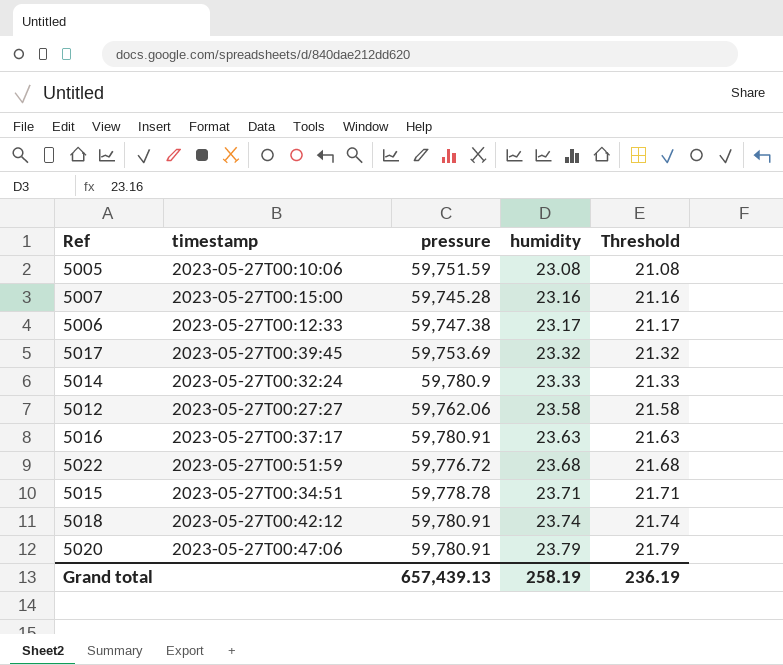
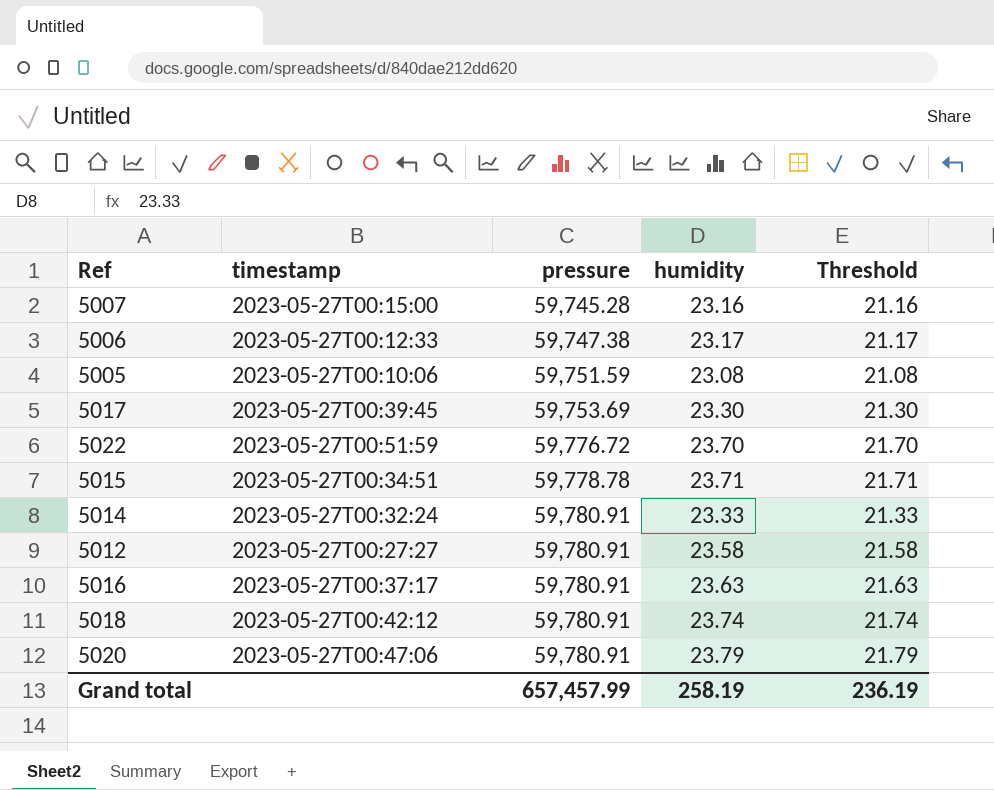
row order: humidity ascending -> pressure ascending
5017 | humidity: 23.32 -> 23.30
5017 | Threshold: 21.32 -> 21.30
5022 | humidity: 23.68 -> 23.70
5022 | Threshold: 21.68 -> 21.70
5014 | pressure: 59,780.9 -> 59,780.91
5012 | pressure: 59,762.06 -> 59,780.91
Grand total | pressure: 657,439.13 -> 657,457.99

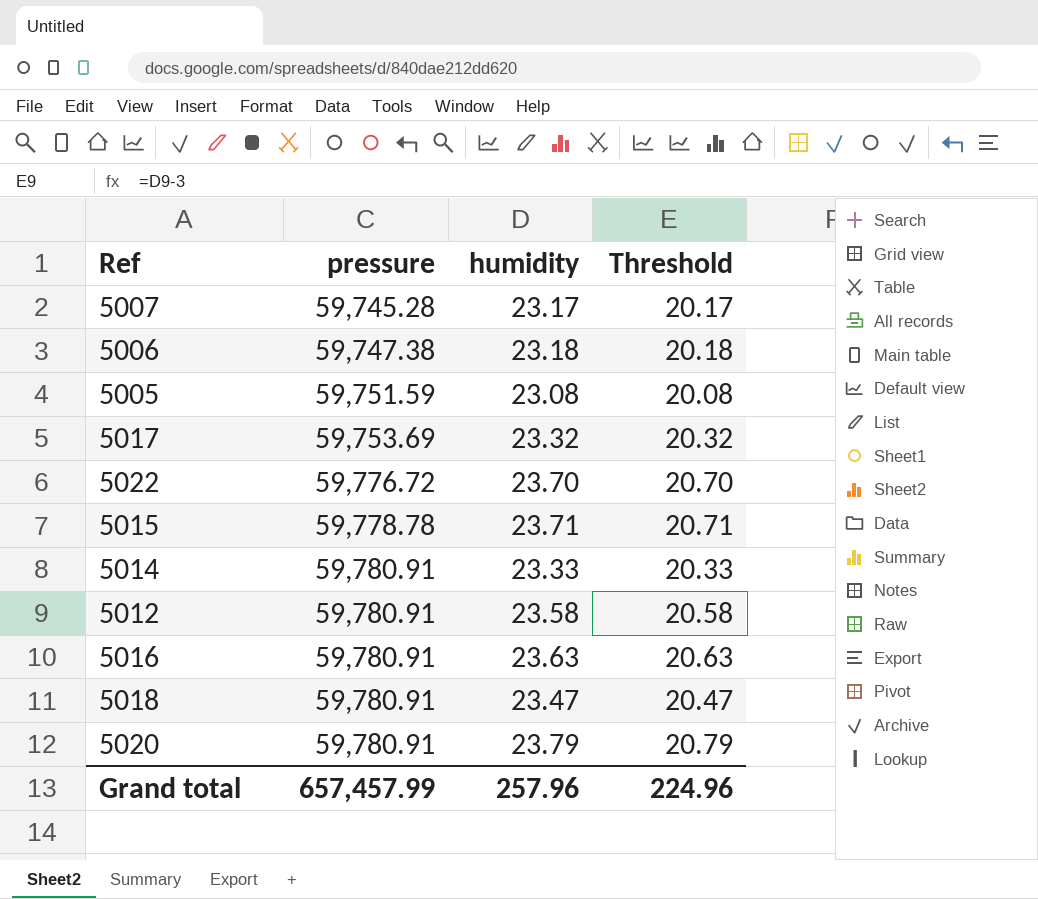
column timestamp | position: 2 -> none
column Threshold | formula: [humidity] - 2 -> [humidity] - 3
5007 | humidity: 23.16 -> 23.17
5006 | humidity: 23.17 -> 23.18
5017 | humidity: 23.30 -> 23.32
5018 | humidity: 23.74 -> 23.47
Grand total | humidity: 258.19 -> 257.96
Grand total | Threshold: 236.19 -> 224.96

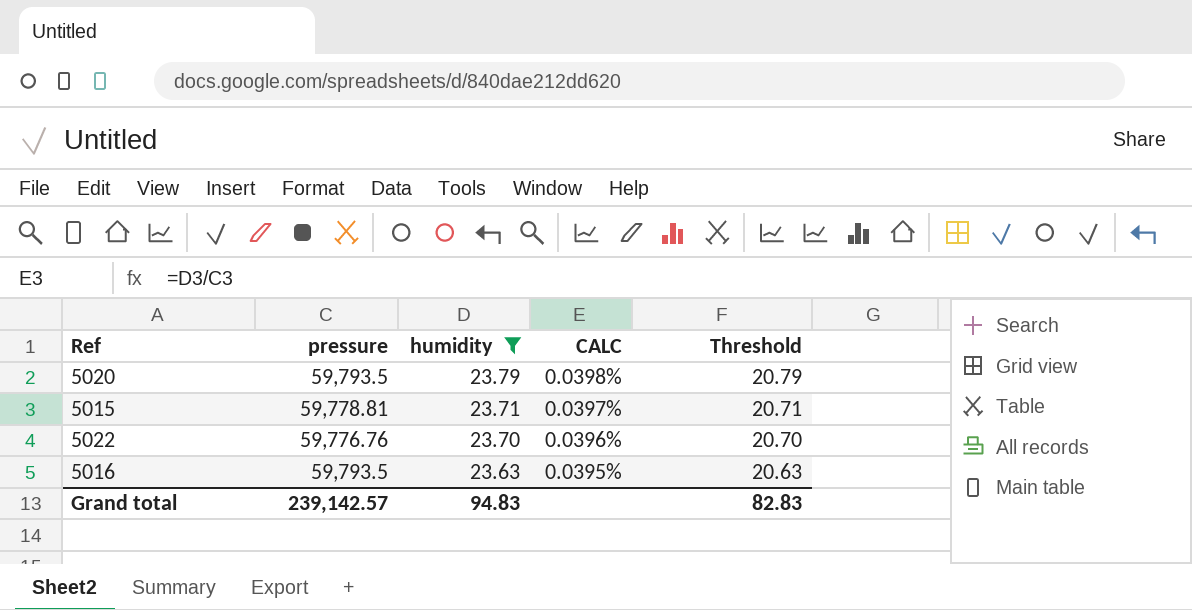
filter: none -> humidity >= 23.63
row order: pressure ascending -> humidity descending
column CALC | formula: none -> [humidity] / [pressure]
5020 | pressure: 59,780.91 -> 59,793.5
5015 | pressure: 59,778.78 -> 59,778.81
5022 | pressure: 59,776.72 -> 59,776.76
5016 | pressure: 59,780.91 -> 59,793.5
Grand total | pressure: 657,457.99 -> 239,142.57
Grand total | humidity: 257.96 -> 94.83
Grand total | Threshold: 224.96 -> 82.83

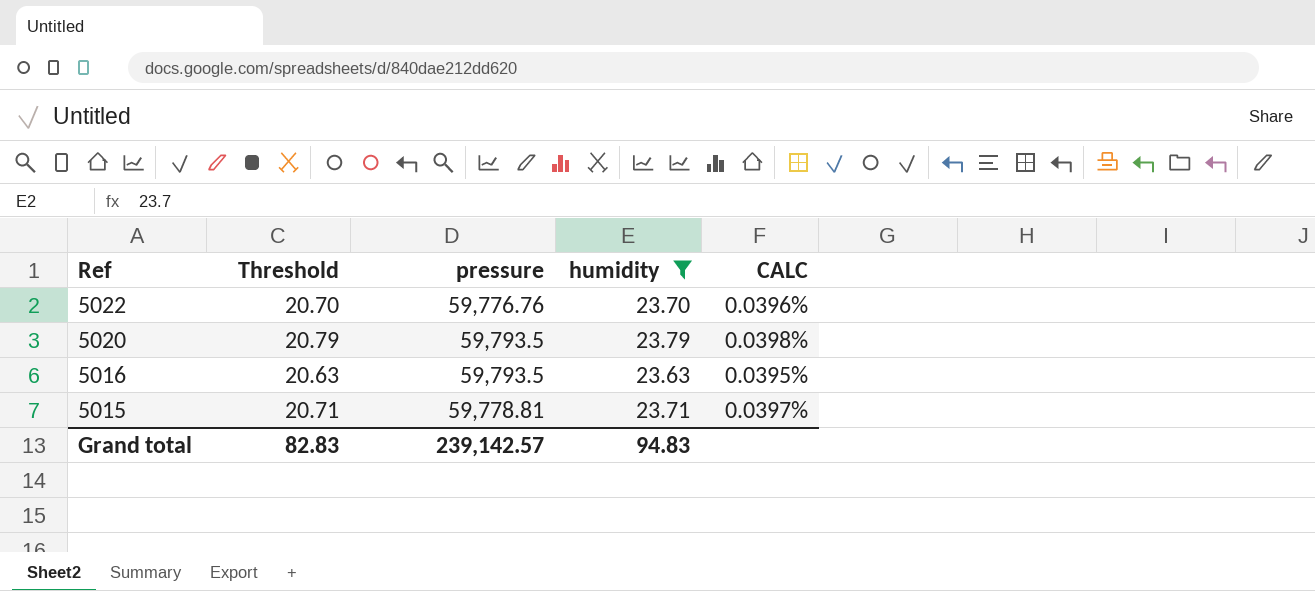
row order: humidity descending -> Ref descending
column Threshold | position: 5 -> 2

